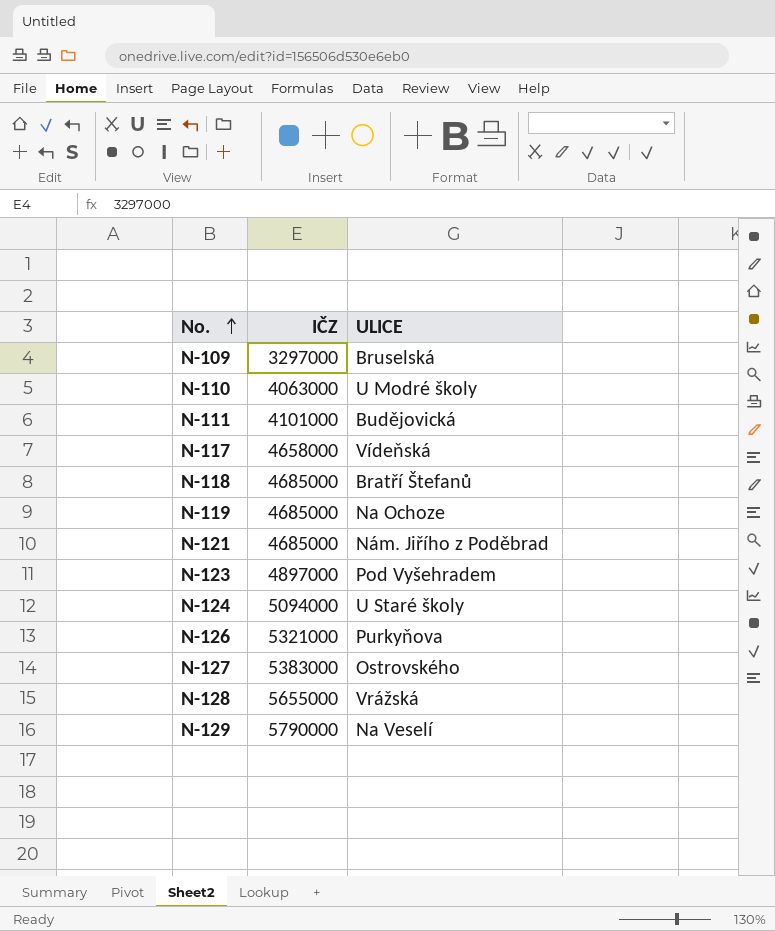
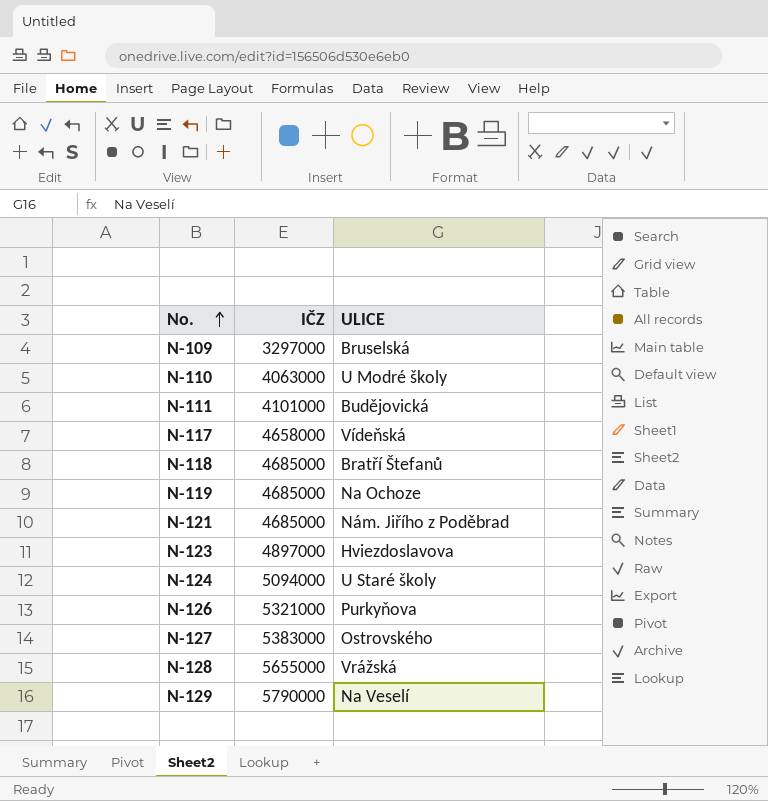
N-123 | ULICE: Pod Vyšehradem -> Hviezdoslavova

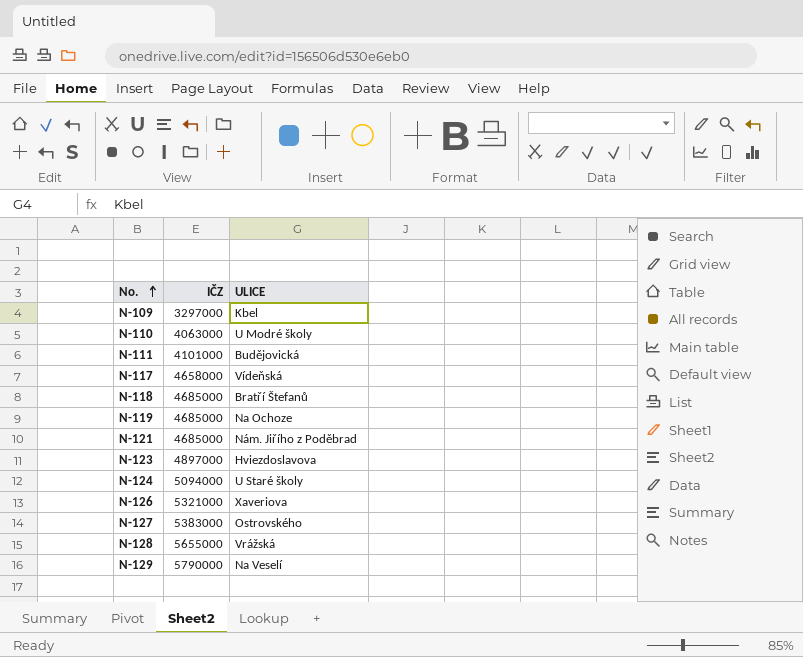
N-109 | ULICE: Bruselská -> Kbel
N-126 | ULICE: Purkyňova -> Xaveriova

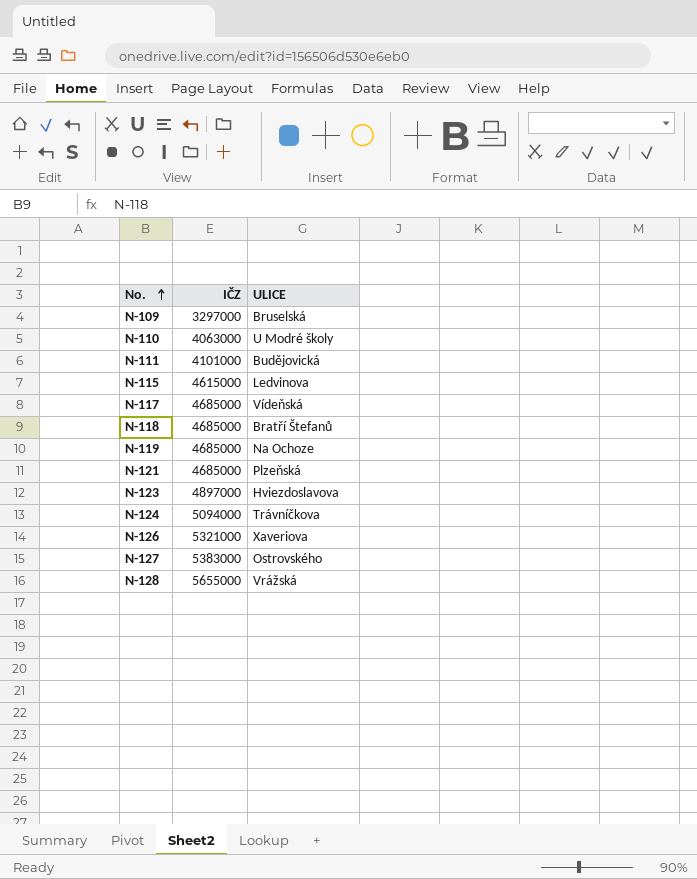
row N-129: 5790000 | Na Veselí -> none
N-109 | ULICE: Kbel -> Bruselská
row N-115: none -> 4615000 | Ledvinova
N-117 | IČZ: 4658000 -> 4685000
N-121 | ULICE: Nám. Jiřího z Poděbrad -> Plzeňská
N-124 | ULICE: U Staré školy -> Trávníčkova

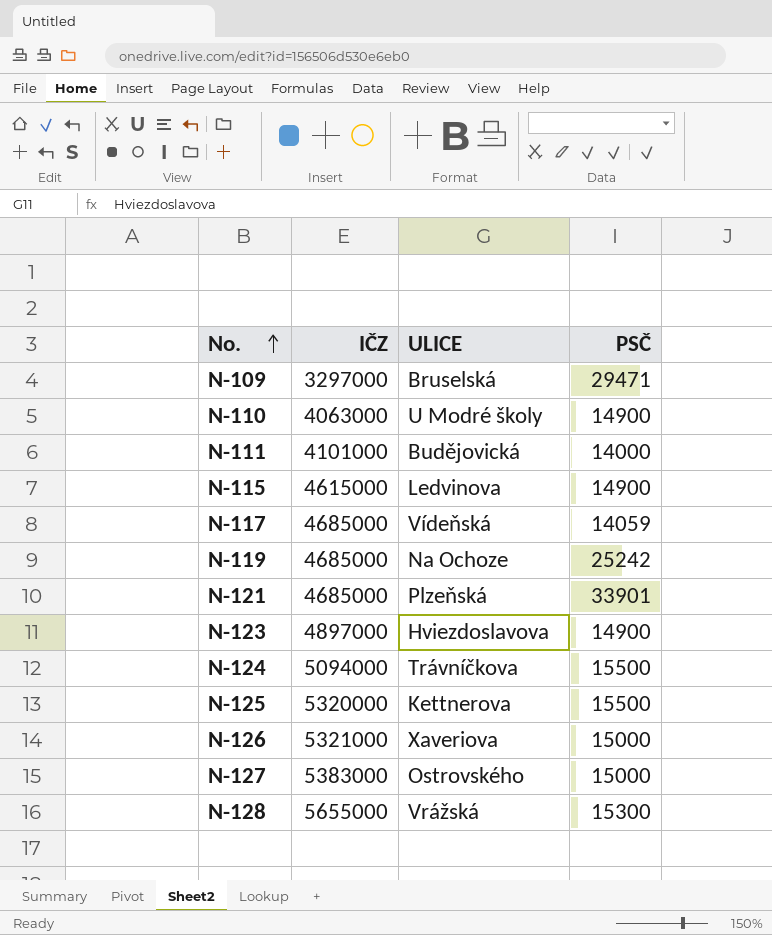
column PSČ | position: none -> 4
row N-118: 4685000 | Bratří Štefanů -> none
row N-125: none -> 5320000 | Kettnerova | 15500

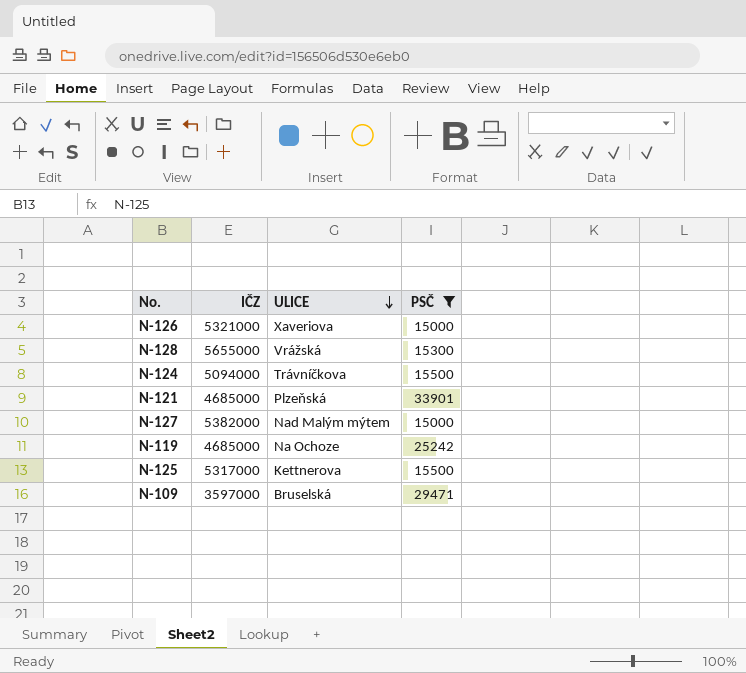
filter: none -> PSČ >= 15000
row order: No. ascending -> ULICE descending
N-127 | IČZ: 5383000 -> 5382000
N-127 | ULICE: Ostrovského -> Nad Malým mýtem
N-125 | IČZ: 5320000 -> 5317000
N-109 | IČZ: 3297000 -> 3597000

